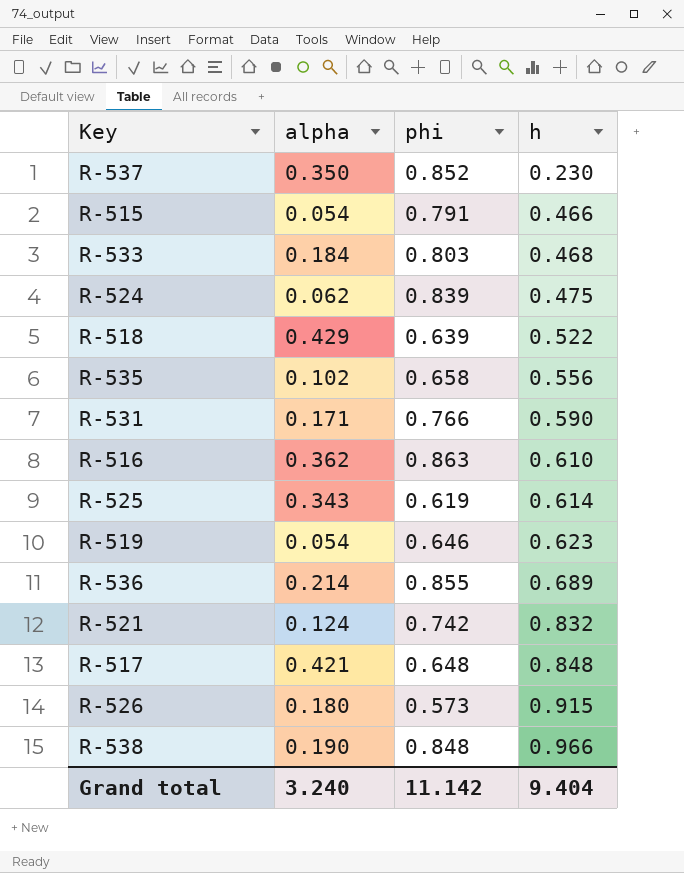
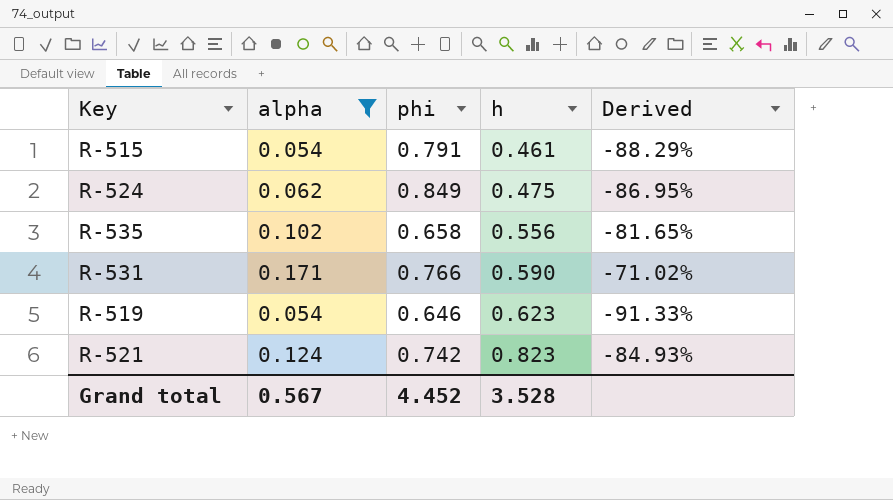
filter: none -> alpha <= 0.171
column Derived | formula: none -> ([alpha] - [h]) / [h]
R-515 | h: 0.466 -> 0.461
R-524 | phi: 0.839 -> 0.849
R-521 | h: 0.832 -> 0.823
Grand total | alpha: 3.240 -> 0.567
Grand total | phi: 11.142 -> 4.452
Grand total | h: 9.404 -> 3.528

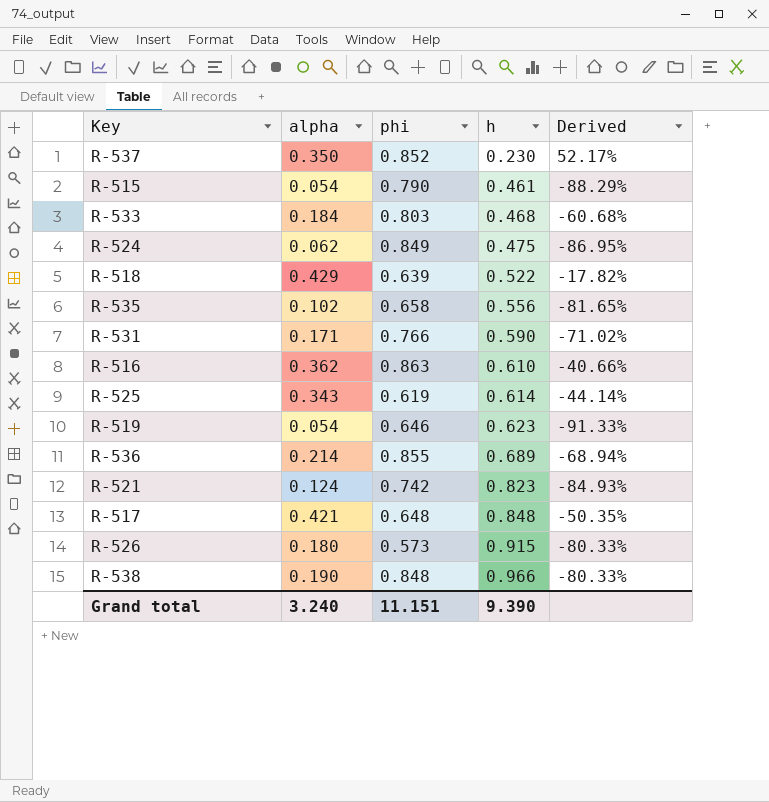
filter: alpha <= 0.171 -> none
R-515 | phi: 0.791 -> 0.790
Grand total | alpha: 0.567 -> 3.240
Grand total | phi: 4.452 -> 11.151
Grand total | h: 3.528 -> 9.390

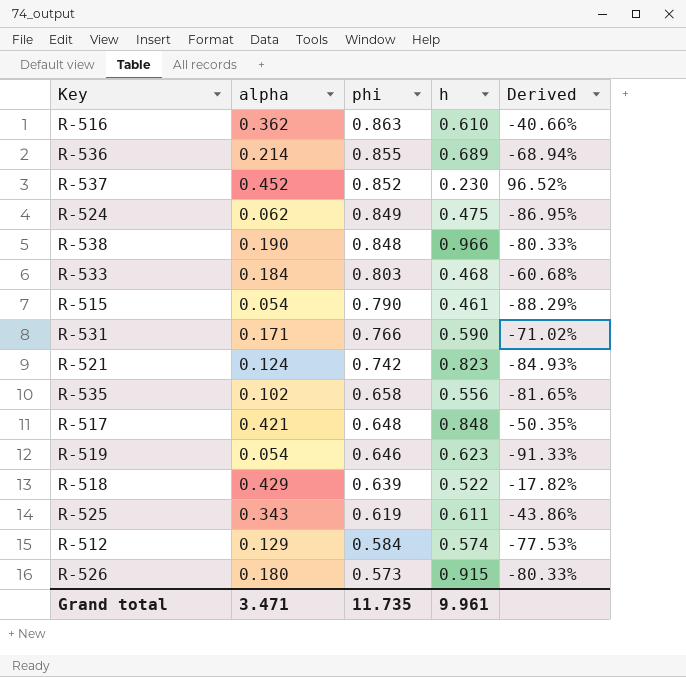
row order: h ascending -> phi descending
R-537 | alpha: 0.350 -> 0.452
R-537 | Derived: 52.17% -> 96.52%
R-525 | h: 0.614 -> 0.611
R-525 | Derived: -44.14% -> -43.86%
row R-512: none -> 0.129 | 0.584 | 0.574 | -77.53%
Grand total | alpha: 3.240 -> 3.471
Grand total | phi: 11.151 -> 11.735
Grand total | h: 9.390 -> 9.961

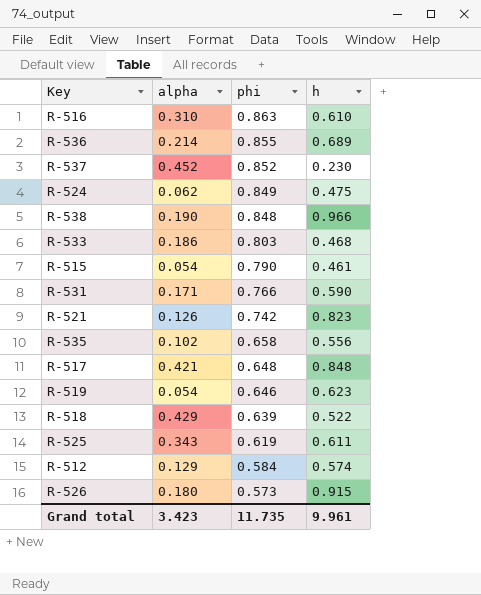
column Derived | formula: ([alpha] - [h]) / [h] -> none
R-516 | alpha: 0.362 -> 0.310
R-533 | alpha: 0.184 -> 0.186
R-521 | alpha: 0.124 -> 0.126
Grand total | alpha: 3.471 -> 3.423

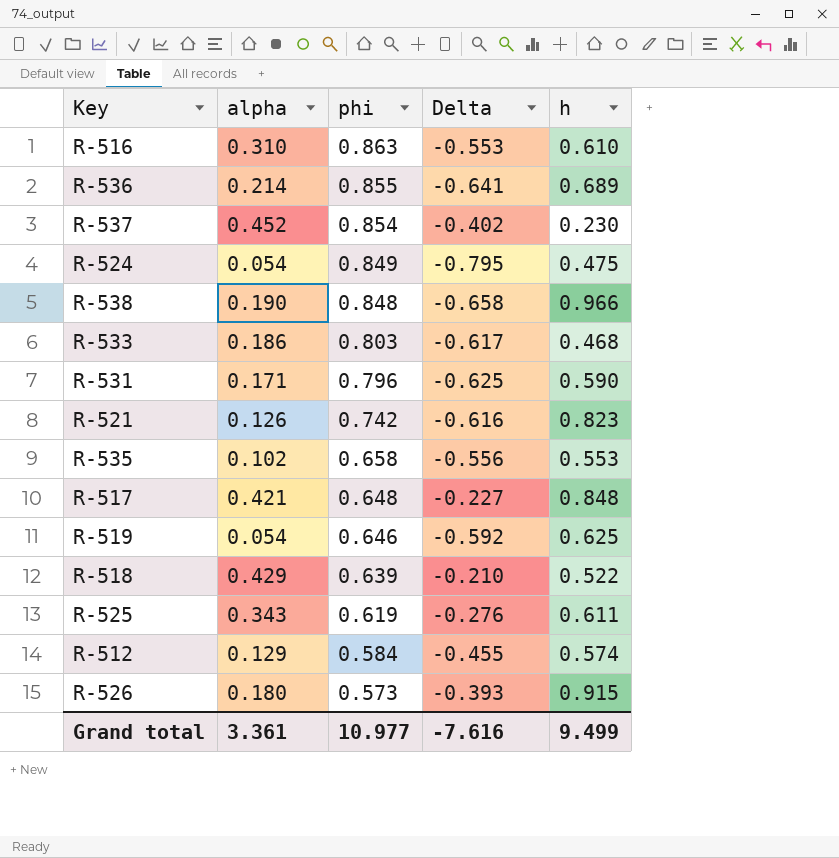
column Delta | formula: none -> [alpha] - [phi]
row R-515: 0.054 | 0.790 | 0.461 -> none
R-537 | phi: 0.852 -> 0.854
R-524 | alpha: 0.062 -> 0.054
R-531 | phi: 0.766 -> 0.796
R-535 | h: 0.556 -> 0.553
R-519 | h: 0.623 -> 0.625
Grand total | alpha: 3.423 -> 3.361
Grand total | phi: 11.735 -> 10.977
Grand total | h: 9.961 -> 9.499

